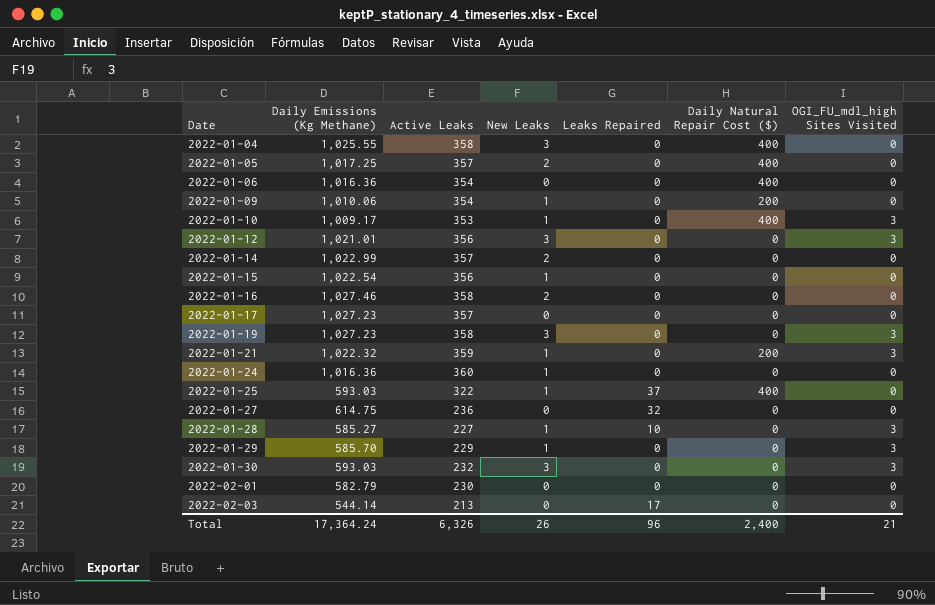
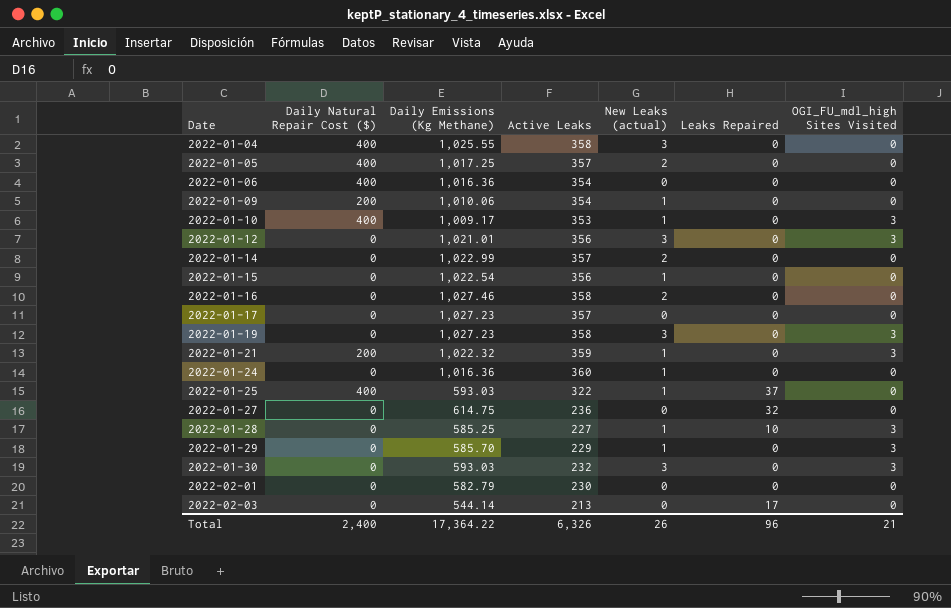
column Daily Natural Repair Cost ($) | position: 6 -> 2
column name: New Leaks -> New Leaks (actual)
2022-01-28 | Daily Emissions (Kg Methane): 585.27 -> 585.25
Total | Daily Emissions (Kg Methane): 17,364.24 -> 17,364.22

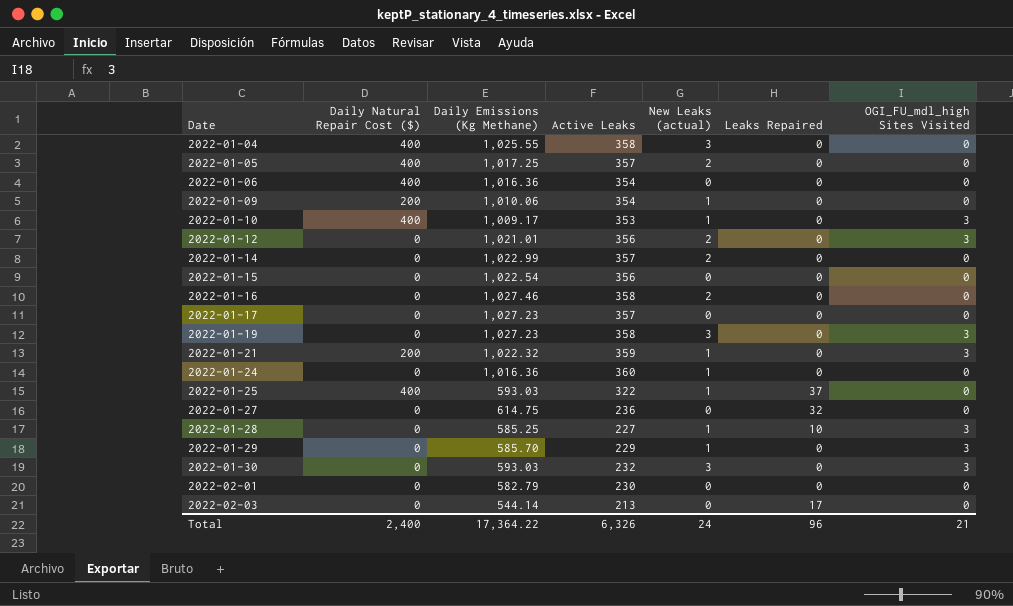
2022-01-12 | New Leaks (actual): 3 -> 2
2022-01-15 | New Leaks (actual): 1 -> 0
Total | New Leaks (actual): 26 -> 24

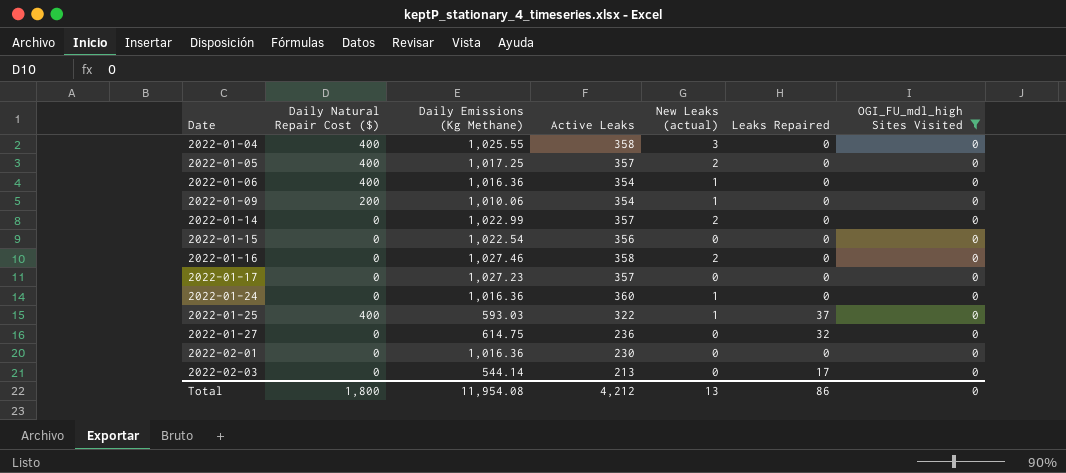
filter: none -> OGI_FU_mdl_high Sites Visited = 0
2022-01-06 | New Leaks (actual): 0 -> 1
2022-02-01 | Daily Emissions (Kg Methane): 582.79 -> 1,016.36
Total | Daily Natural Repair Cost ($): 2,400 -> 1,800
Total | Daily Emissions (Kg Methane): 17,364.22 -> 11,954.08
Total | Active Leaks: 6,326 -> 4,212
Total | New Leaks (actual): 24 -> 13
Total | Leaks Repaired: 96 -> 86
Total | OGI_FU_mdl_high Sites Visited: 21 -> 0

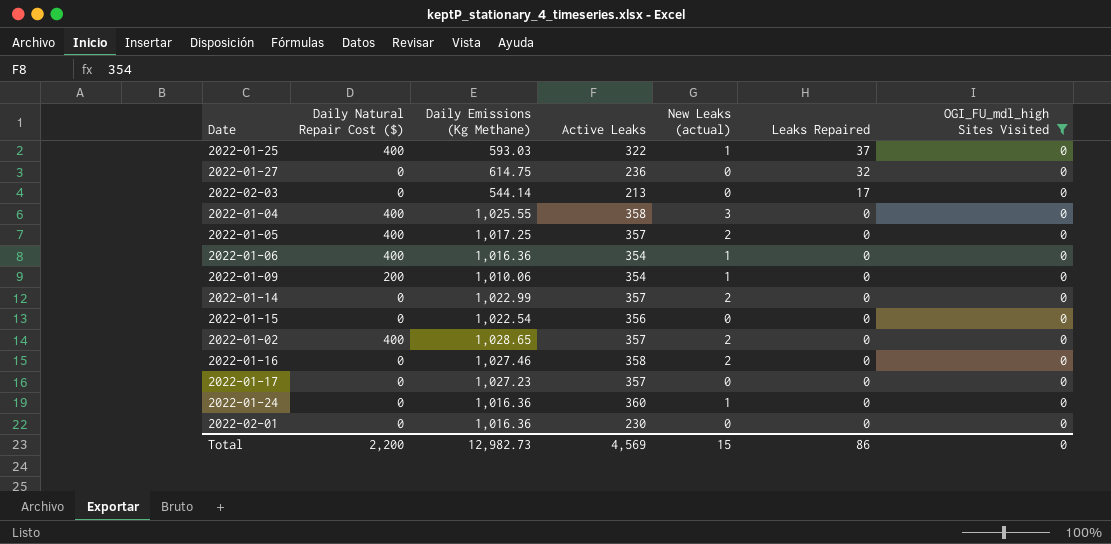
row order: Date ascending -> Leaks Repaired descending
row 2022-01-02: none -> 400 | 1,028.65 | 357 | 2 | 0 | 0
Total | Daily Natural Repair Cost ($): 1,800 -> 2,200
Total | Daily Emissions (Kg Methane): 11,954.08 -> 12,982.73
Total | Active Leaks: 4,212 -> 4,569
Total | New Leaks (actual): 13 -> 15

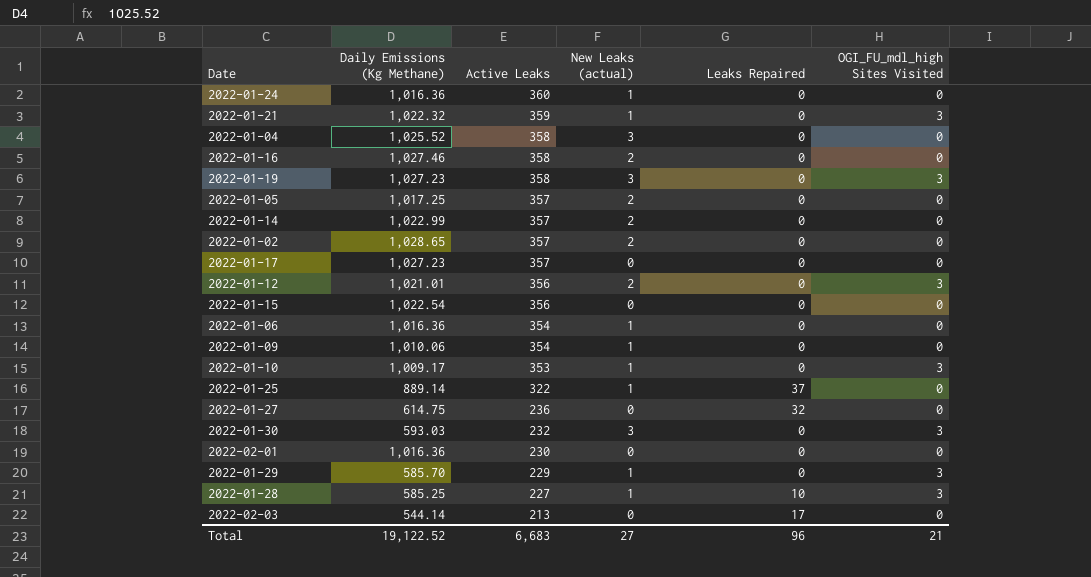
filter: OGI_FU_mdl_high Sites Visited = 0 -> none
row order: Leaks Repaired descending -> Active Leaks descending
column Daily Natural Repair Cost ($) | position: 2 -> none
2022-01-04 | Daily Emissions (Kg Methane): 1,025.55 -> 1,025.52
2022-01-25 | Daily Emissions (Kg Methane): 593.03 -> 889.14
Total | Daily Emissions (Kg Methane): 12,982.73 -> 19,122.52
Total | Active Leaks: 4,569 -> 6,683
Total | New Leaks (actual): 15 -> 27
Total | Leaks Repaired: 86 -> 96
Total | OGI_FU_mdl_high Sites Visited: 0 -> 21

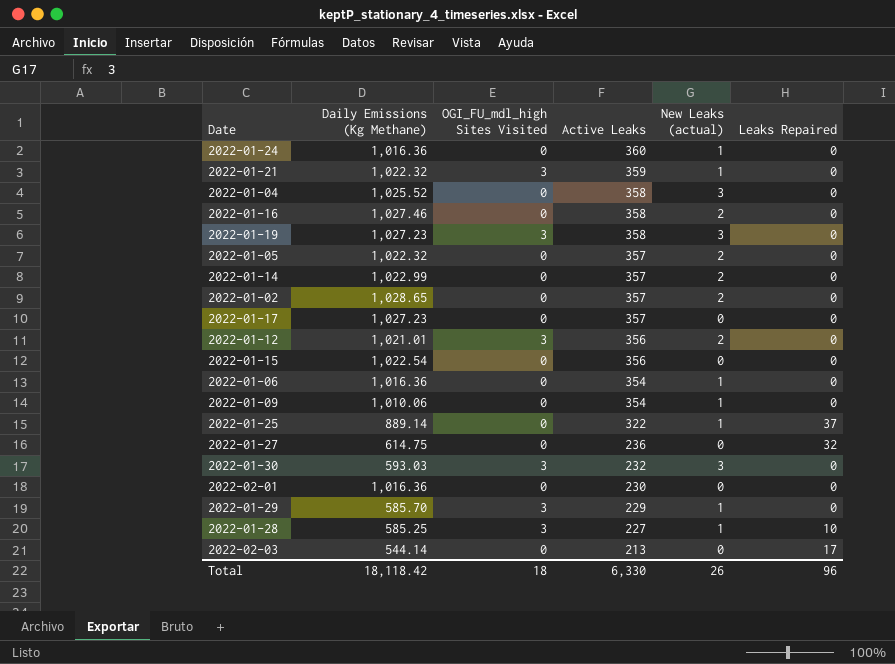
column OGI_FU_mdl_high Sites Visited | position: 6 -> 3
row 2022-01-10: 1,009.17 | 353 | 1 | 0 | 3 -> none
2022-01-05 | Daily Emissions (Kg Methane): 1,017.25 -> 1,022.32
Total | Daily Emissions (Kg Methane): 19,122.52 -> 18,118.42
Total | OGI_FU_mdl_high Sites Visited: 21 -> 18
Total | Active Leaks: 6,683 -> 6,330
Total | New Leaks (actual): 27 -> 26

